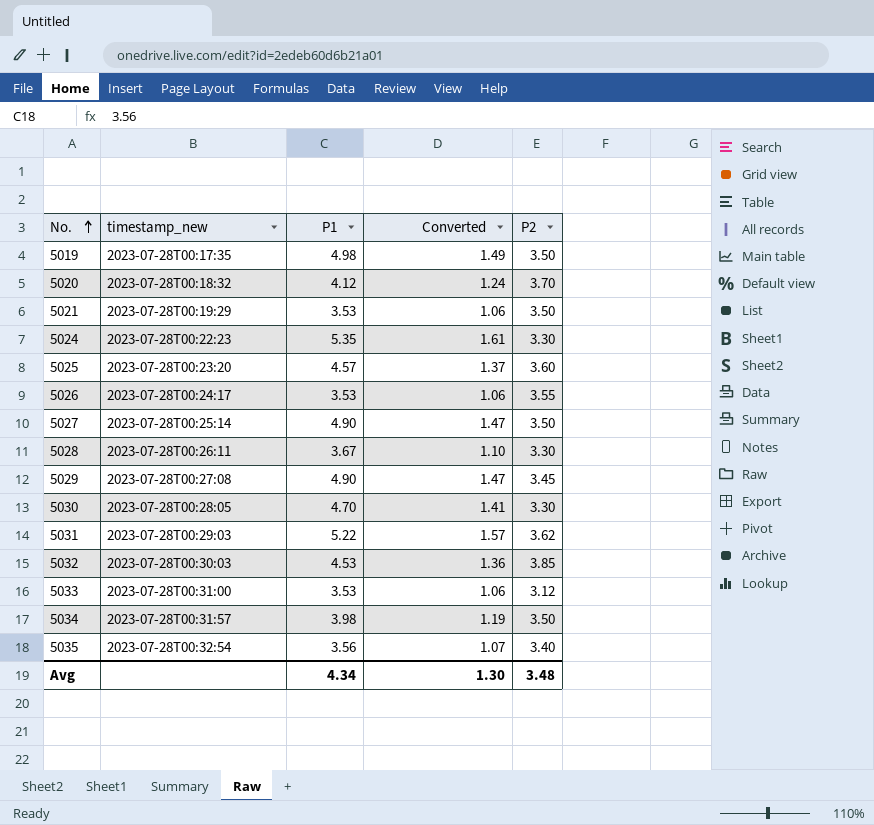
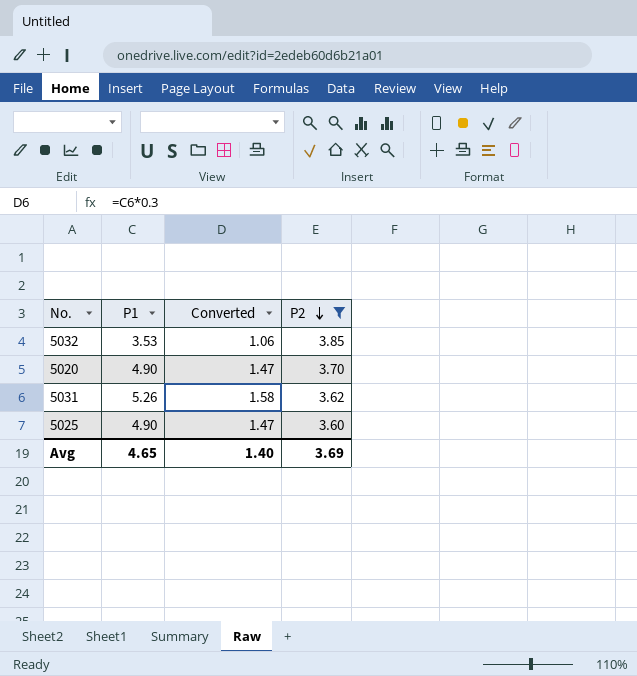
filter: none -> P2 >= 3.60
row order: No. ascending -> P2 descending
column timestamp_new | position: 2 -> none
5032 | P1: 4.53 -> 3.53
5032 | Converted: 1.36 -> 1.06
5020 | P1: 4.12 -> 4.90
5020 | Converted: 1.24 -> 1.47
5031 | P1: 5.22 -> 5.26
5031 | Converted: 1.57 -> 1.58
5025 | P1: 4.57 -> 4.90
5025 | Converted: 1.37 -> 1.47
Avg | P1: 4.34 -> 4.65
Avg | Converted: 1.30 -> 1.40
Avg | P2: 3.48 -> 3.69

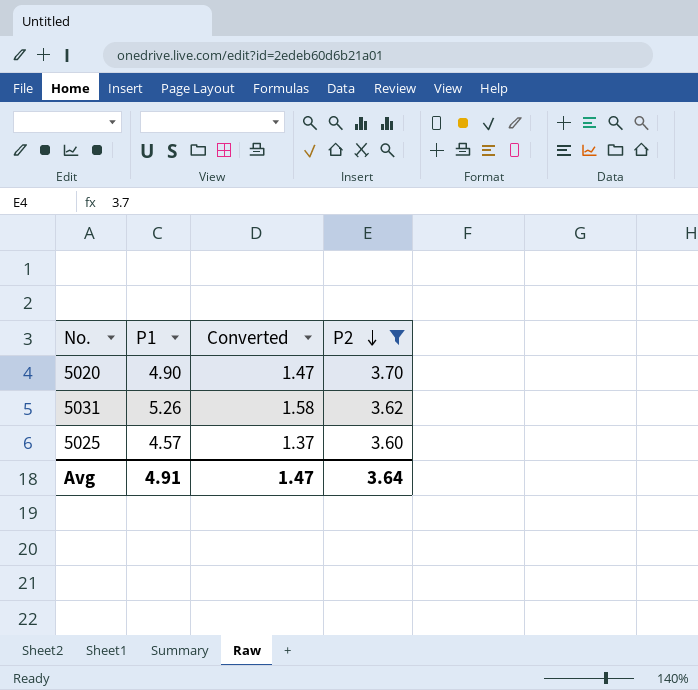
row 5032: 3.53 | 1.06 | 3.85 -> none
5025 | P1: 4.90 -> 4.57
5025 | Converted: 1.47 -> 1.37
Avg | P1: 4.65 -> 4.91
Avg | Converted: 1.40 -> 1.47
Avg | P2: 3.69 -> 3.64

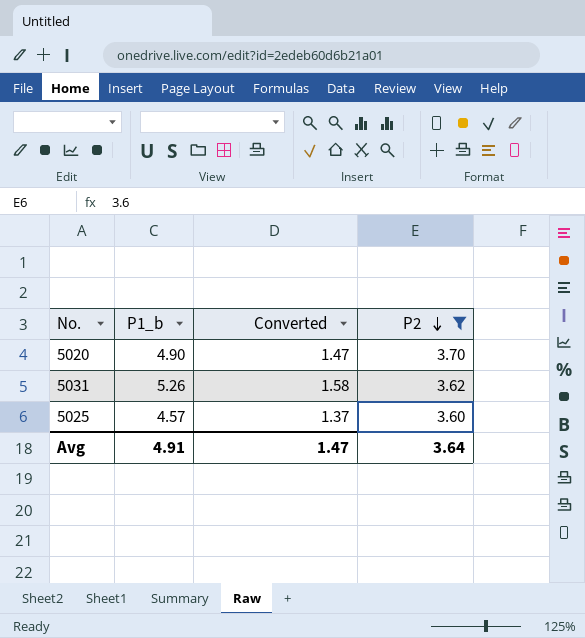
column name: P1 -> P1_b

